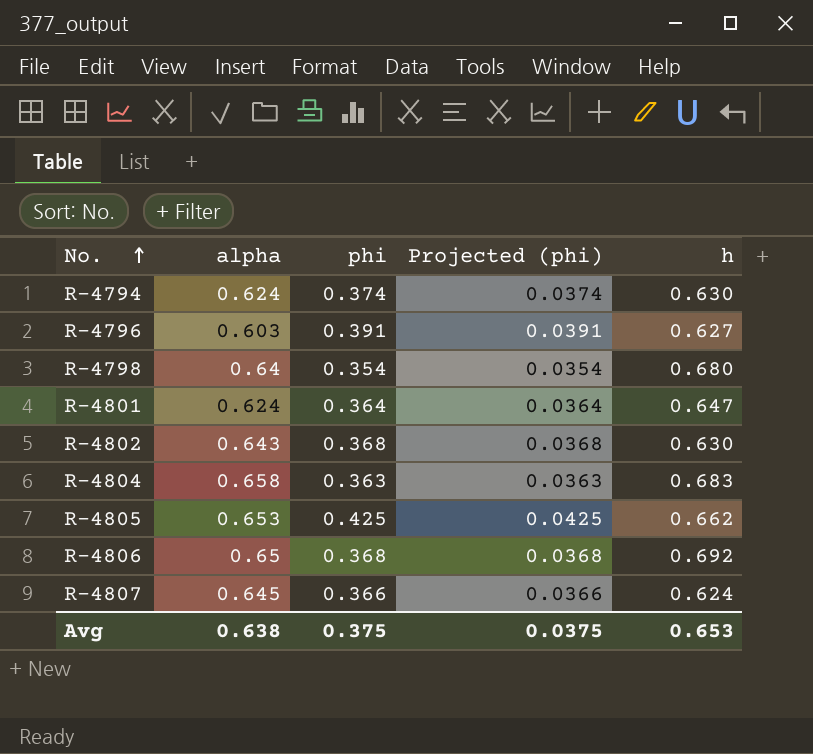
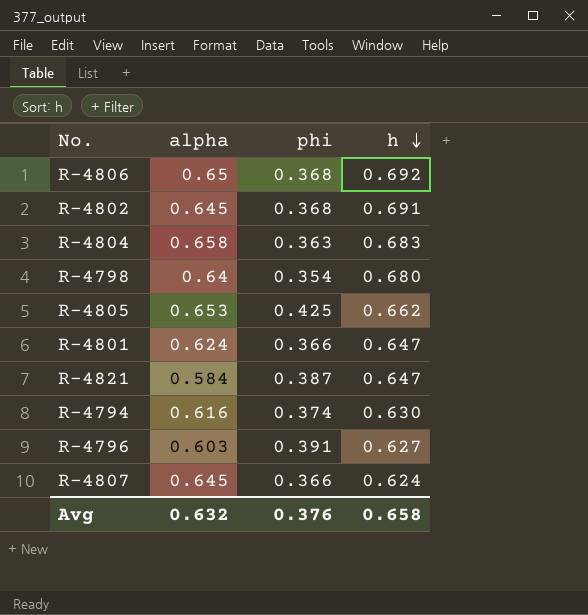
row order: No. ascending -> h descending
column Projected (phi) | formula: [phi] * 0.1 -> none
R-4802 | alpha: 0.643 -> 0.645
R-4802 | h: 0.630 -> 0.691
R-4801 | phi: 0.364 -> 0.366
row R-4821: none -> 0.584 | 0.387 | 0.647
R-4794 | alpha: 0.624 -> 0.616
Avg | alpha: 0.638 -> 0.632
Avg | phi: 0.375 -> 0.376
Avg | h: 0.653 -> 0.658

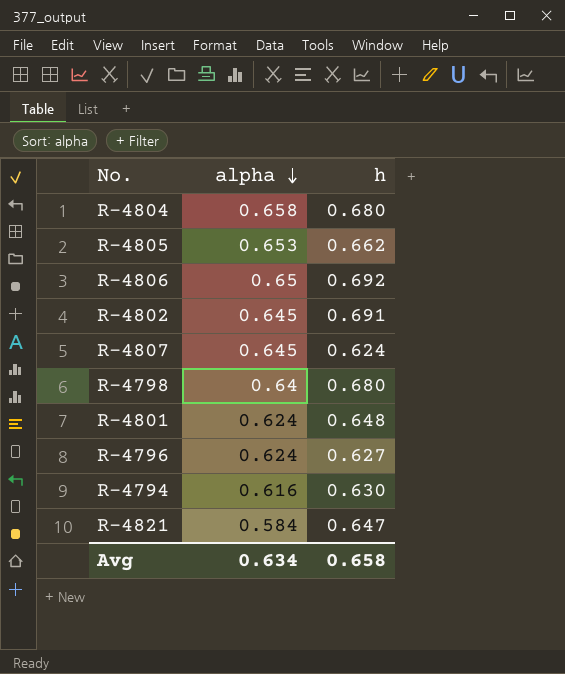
row order: h descending -> alpha descending
column phi | position: 3 -> none
R-4804 | h: 0.683 -> 0.680
R-4801 | h: 0.647 -> 0.648
R-4796 | alpha: 0.603 -> 0.624
Avg | alpha: 0.632 -> 0.634

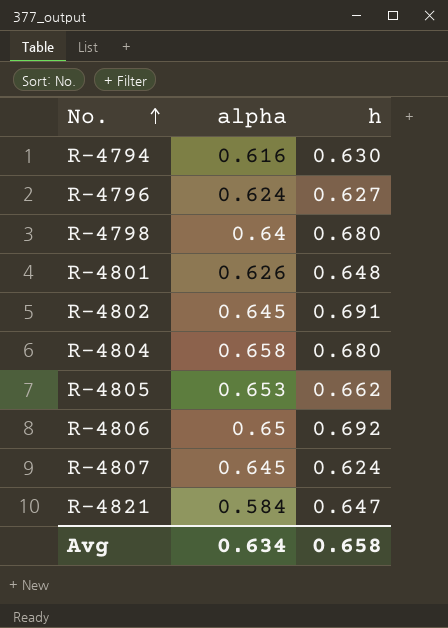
row order: alpha descending -> No. ascending
R-4801 | alpha: 0.624 -> 0.626

